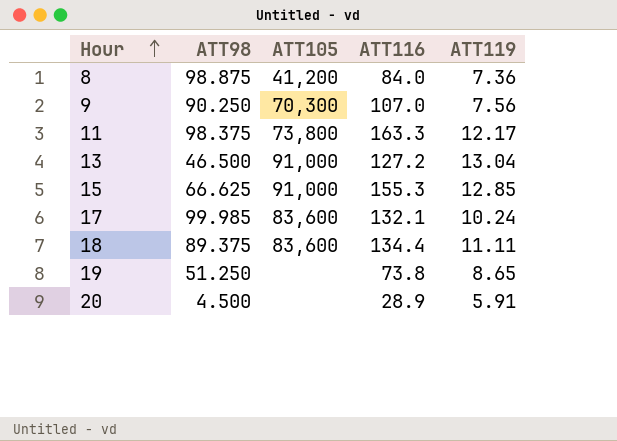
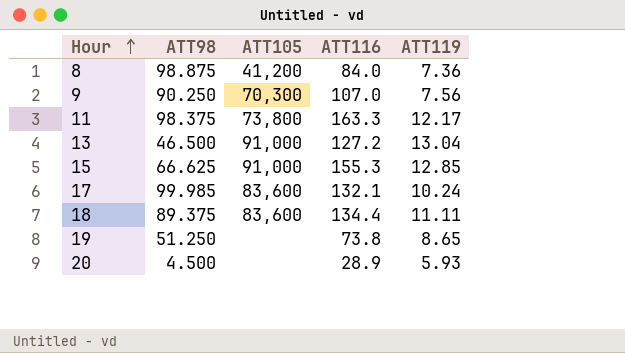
20 | ATT119: 5.91 -> 5.93

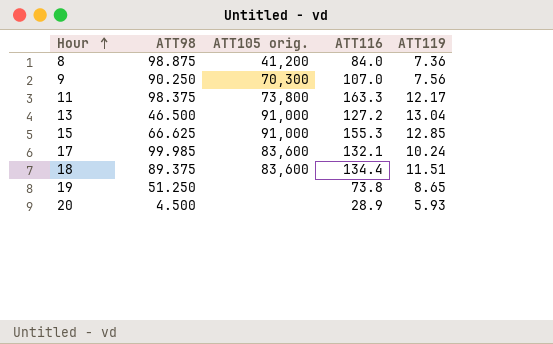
column name: ATT105 -> ATT105 orig.
18 | ATT119: 11.11 -> 11.51

